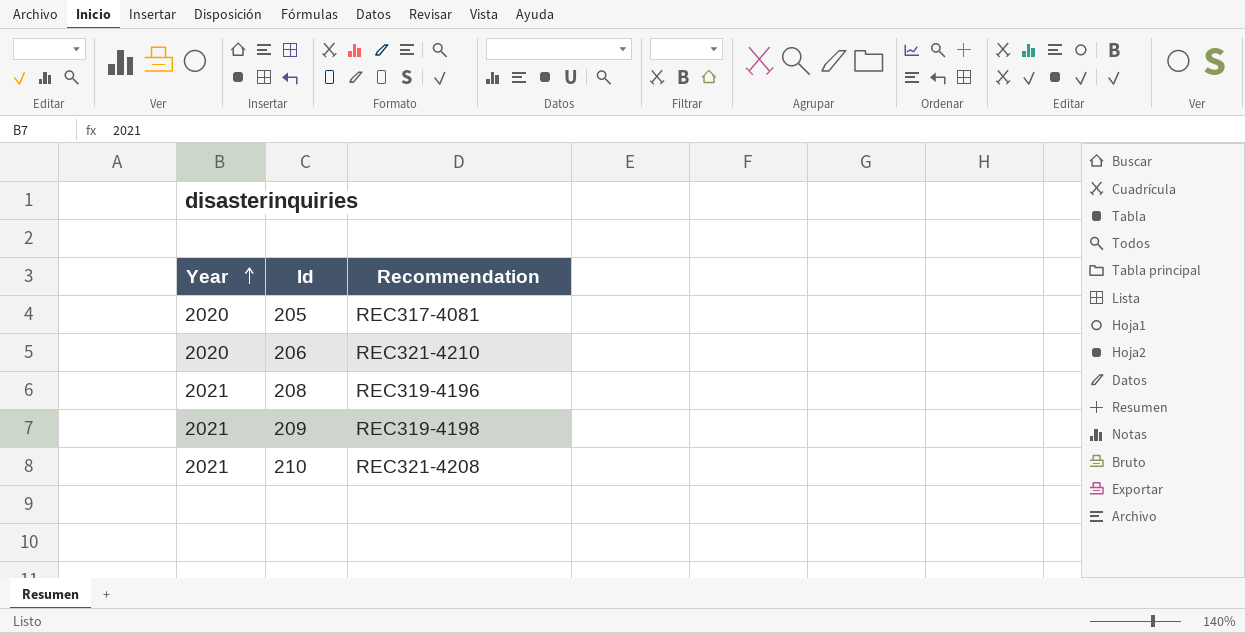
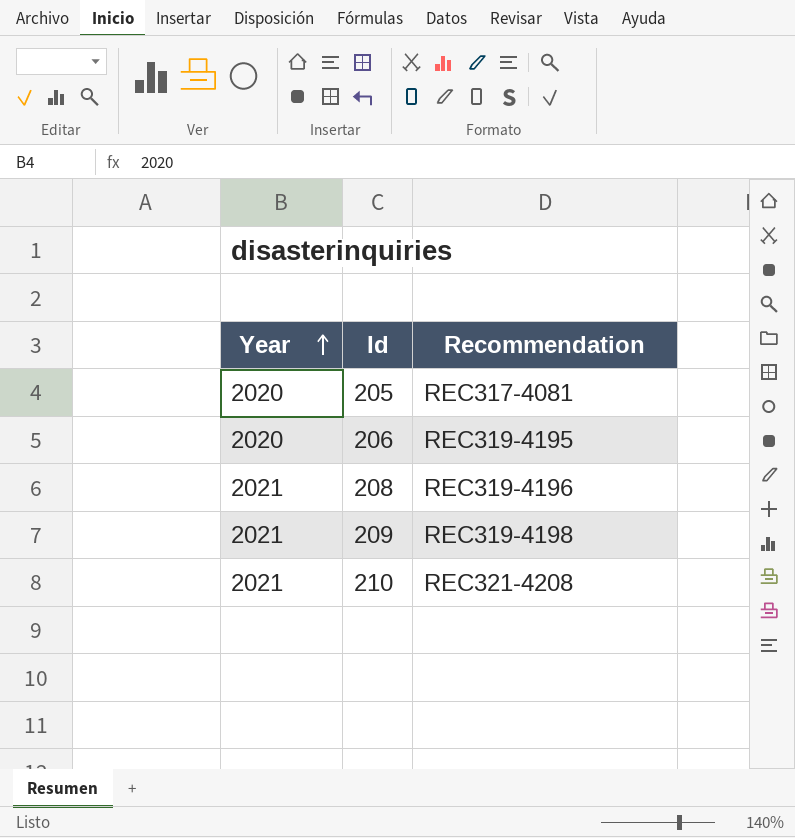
206 | Recommendation: REC321-4210 -> REC319-4195

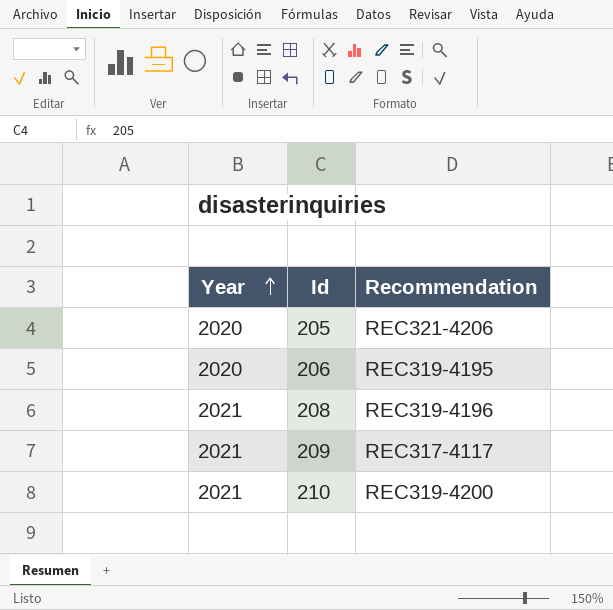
205 | Recommendation: REC317-4081 -> REC321-4206
209 | Recommendation: REC319-4198 -> REC317-4117
210 | Recommendation: REC321-4208 -> REC319-4200

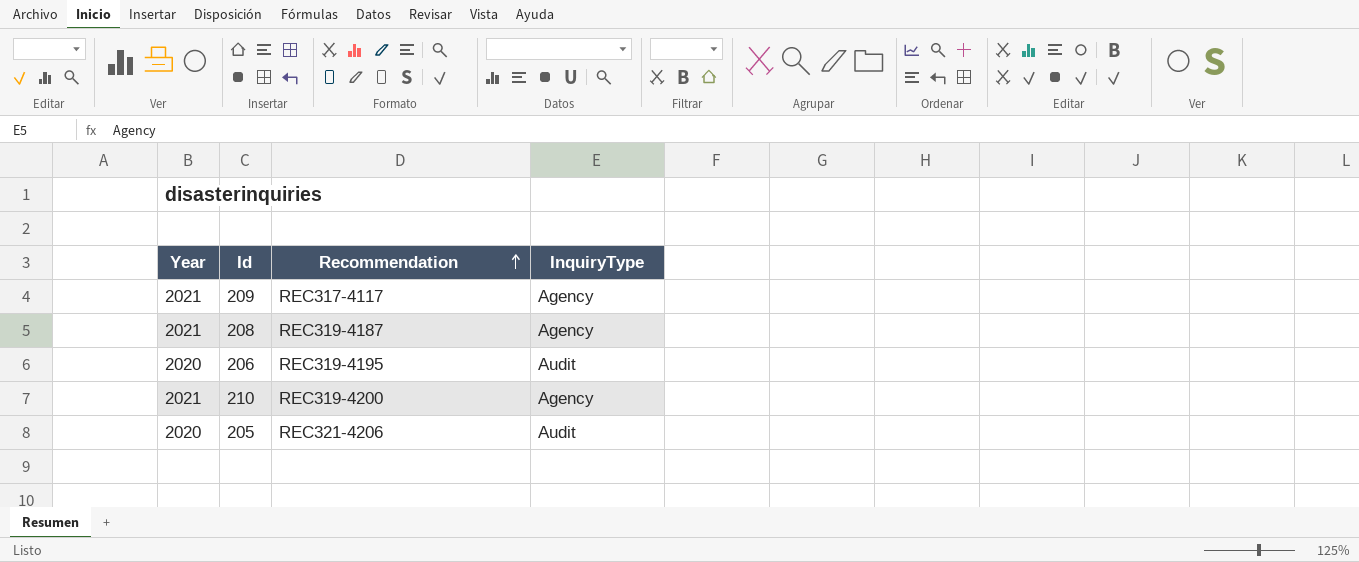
row order: Year ascending -> Recommendation ascending
column InquiryType | position: none -> 4
208 | Recommendation: REC319-4196 -> REC319-4187

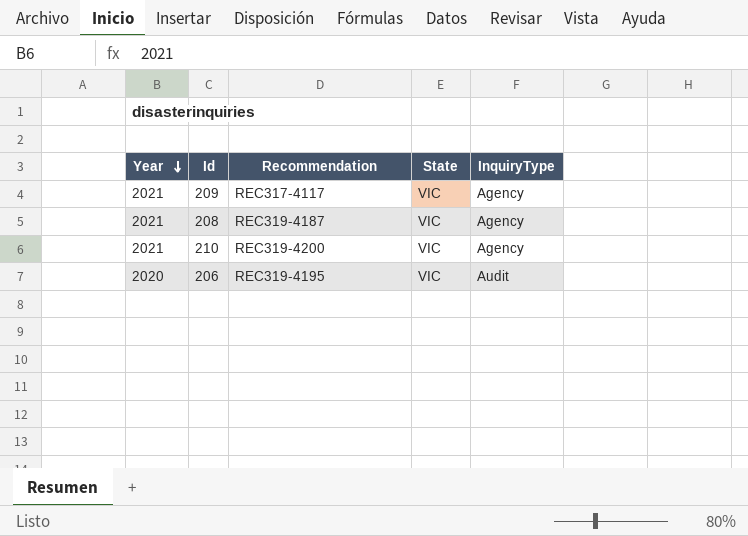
row order: Recommendation ascending -> Year descending
column State | position: none -> 4
row 205: 2020 | REC321-4206 | Audit -> none

